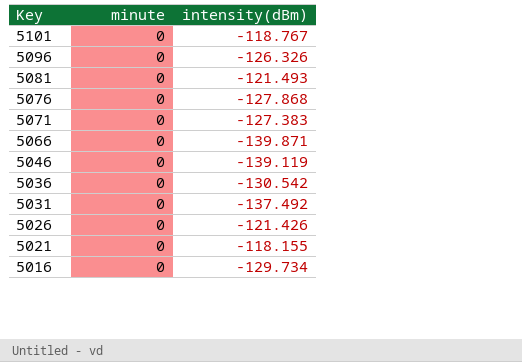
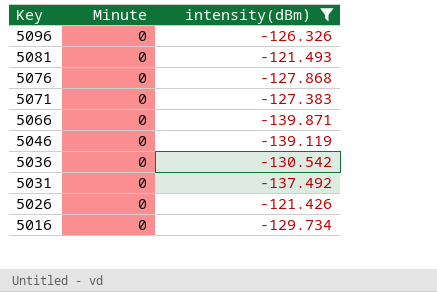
filter: none -> intensity(dBm) <= -121.426
column name: minute -> Minute

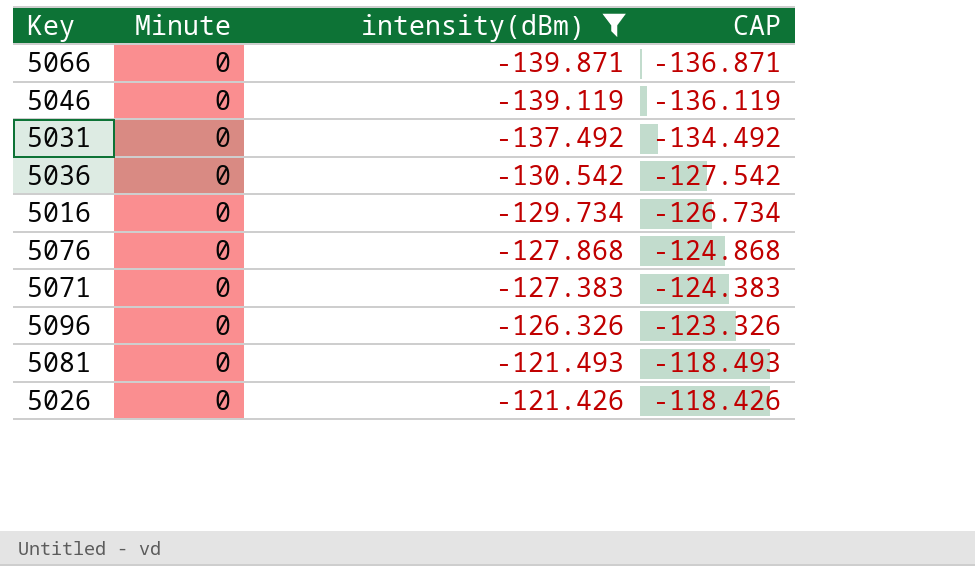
row order: Key descending -> intensity(dBm) ascending
column CAP | formula: none -> [intensity(dBm)] + 3

